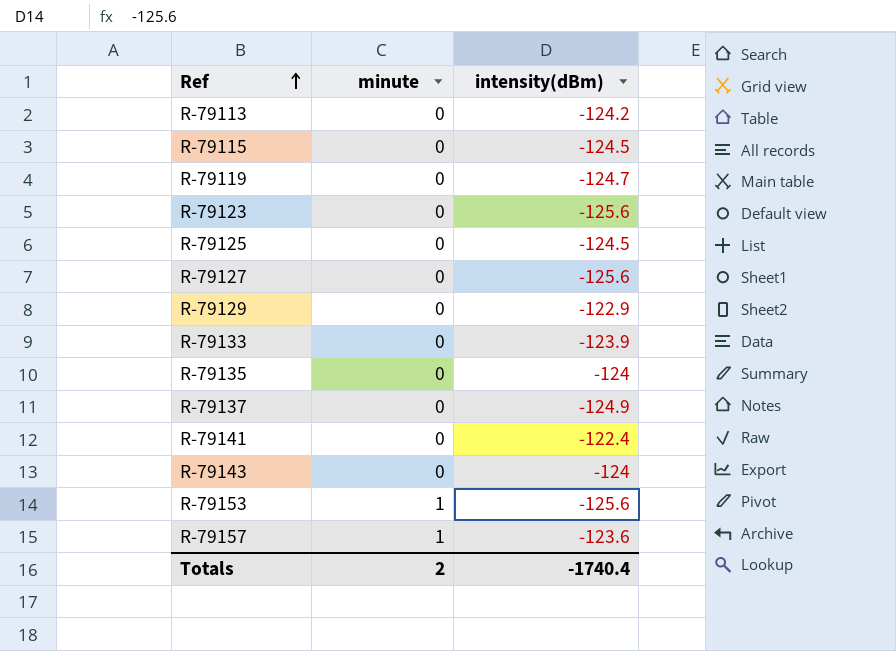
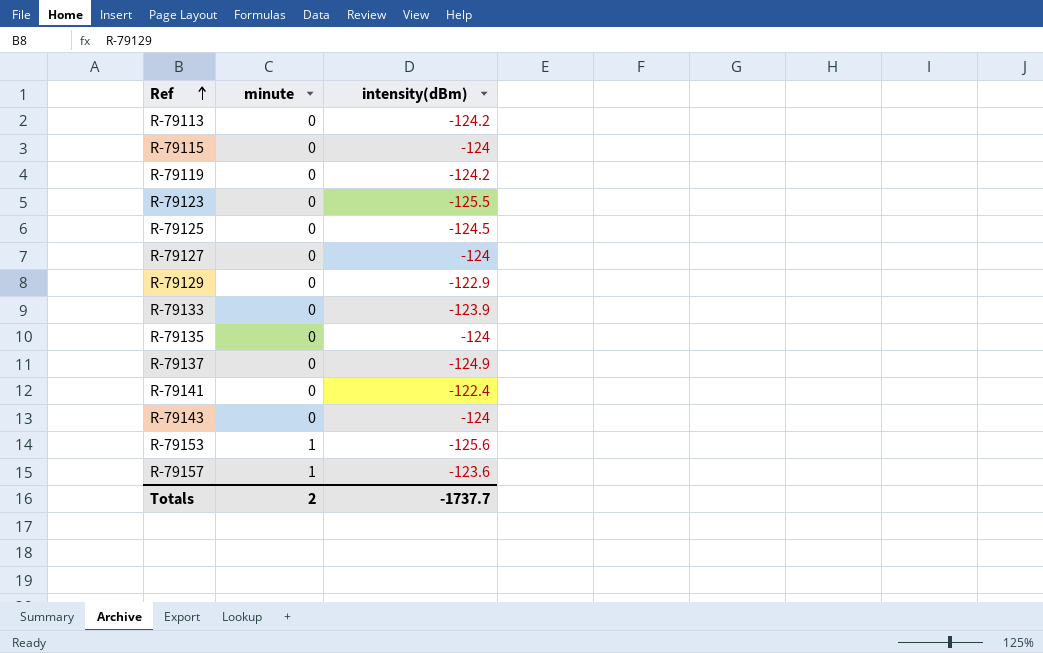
R-79115 | intensity(dBm): -124.5 -> -124
R-79119 | intensity(dBm): -124.7 -> -124.2
R-79123 | intensity(dBm): -125.6 -> -125.5
R-79127 | intensity(dBm): -125.6 -> -124
Totals | intensity(dBm): -1740.4 -> -1737.7

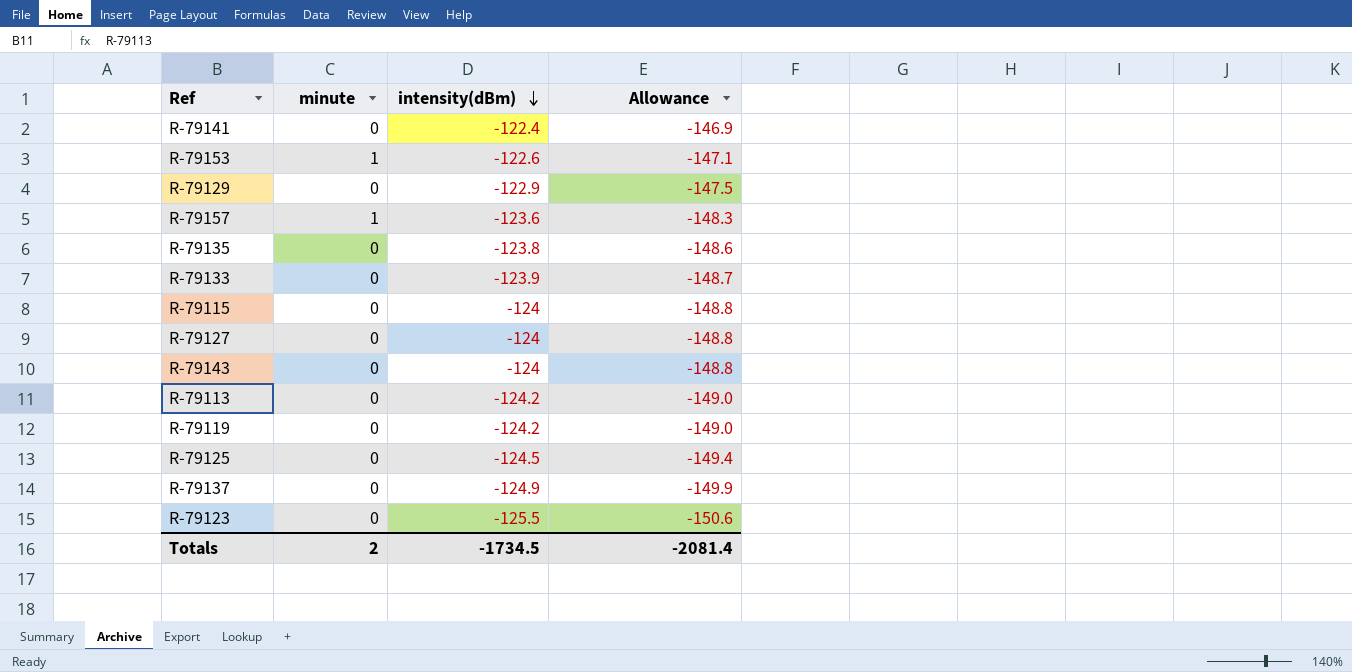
row order: Ref ascending -> intensity(dBm) descending
column Allowance | formula: none -> [intensity(dBm)] * 1.2
R-79153 | intensity(dBm): -125.6 -> -122.6
R-79135 | intensity(dBm): -124 -> -123.8
Totals | intensity(dBm): -1737.7 -> -1734.5

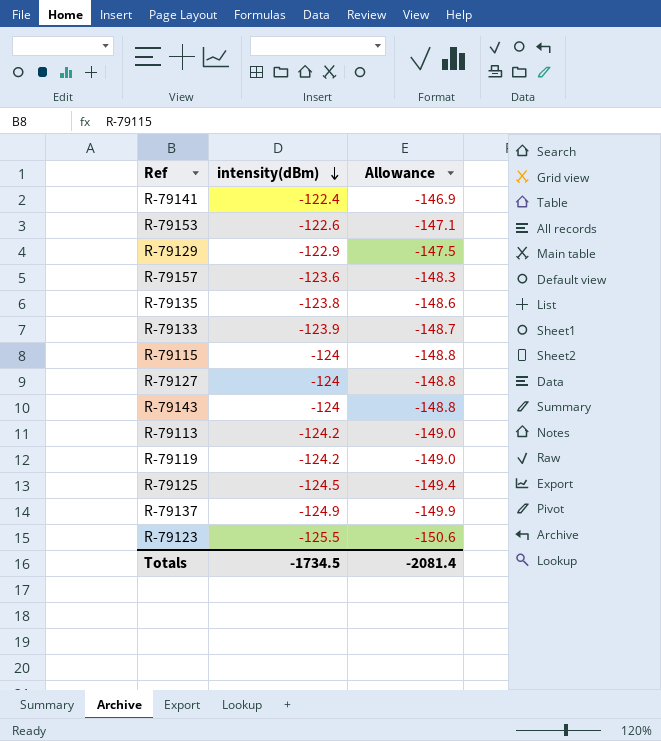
column minute | position: 2 -> none

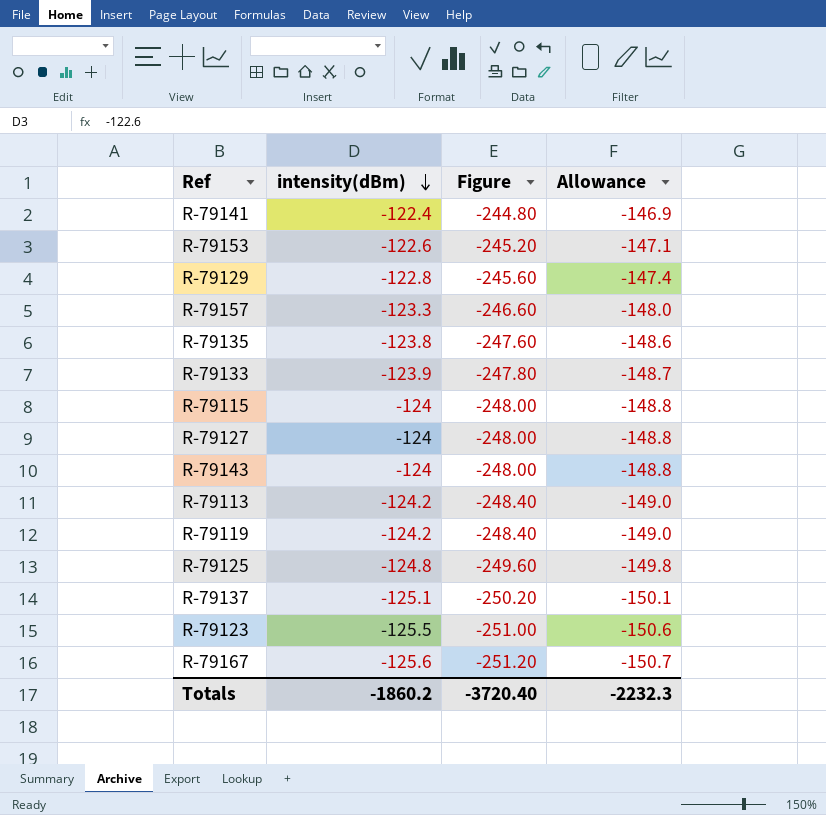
column Figure | formula: none -> [intensity(dBm)] * 2
R-79129 | intensity(dBm): -122.9 -> -122.8
R-79129 | Allowance: -147.5 -> -147.4
R-79157 | intensity(dBm): -123.6 -> -123.3
R-79157 | Allowance: -148.3 -> -148.0
R-79125 | intensity(dBm): -124.5 -> -124.8
R-79125 | Allowance: -149.4 -> -149.8
R-79137 | intensity(dBm): -124.9 -> -125.1
R-79137 | Allowance: -149.9 -> -150.1
row R-79167: none -> -125.6 | -251.20 | -150.7
Totals | intensity(dBm): -1734.5 -> -1860.2
Totals | Allowance: -2081.4 -> -2232.3

